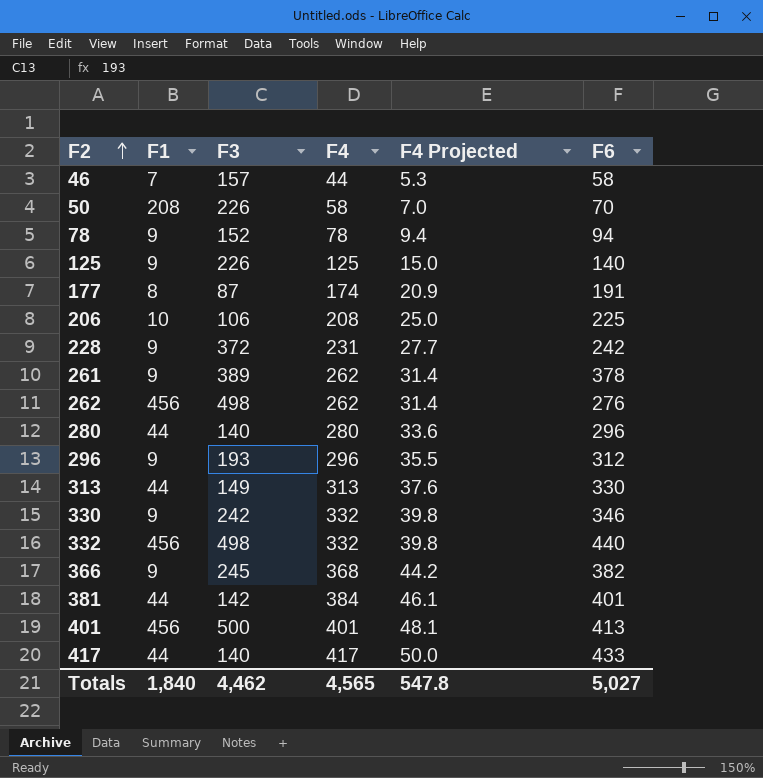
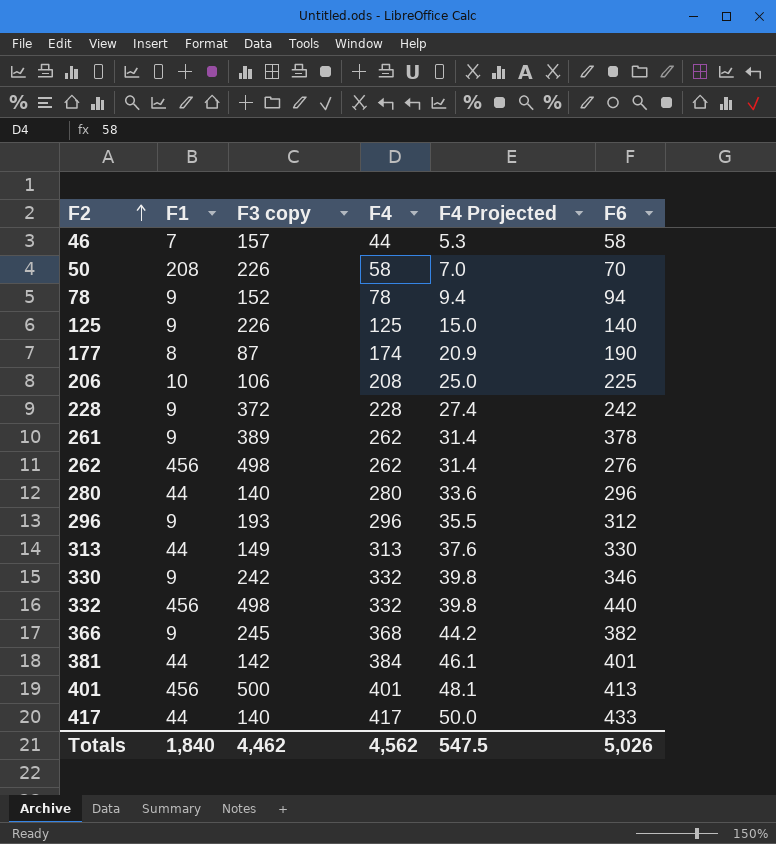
column name: F3 -> F3 copy
177 | F6: 191 -> 190
228 | F4: 231 -> 228
228 | F4 Projected: 27.7 -> 27.4
Totals | F4: 4,565 -> 4,562
Totals | F4 Projected: 547.8 -> 547.5
Totals | F6: 5,027 -> 5,026

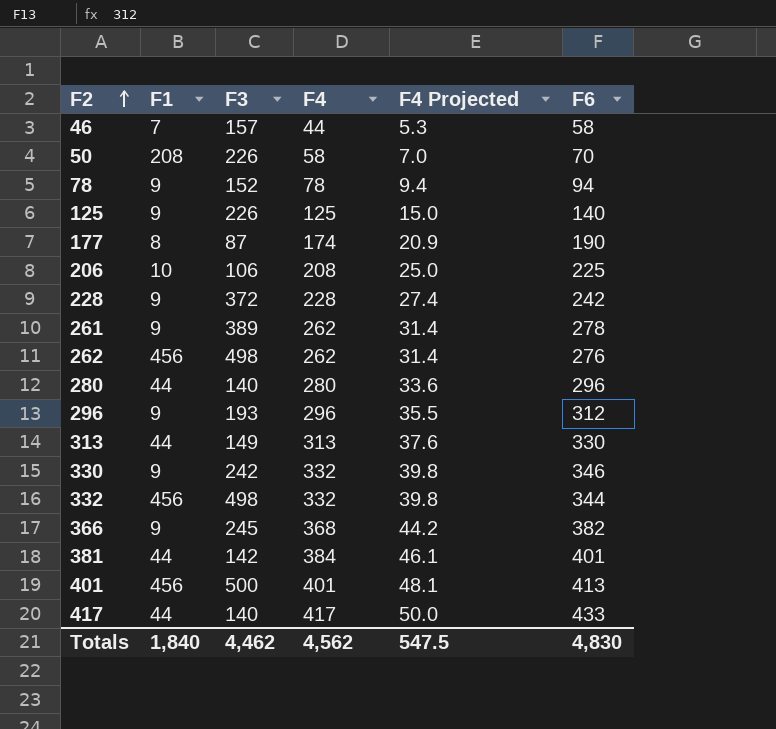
column name: F3 copy -> F3
261 | F6: 378 -> 278
332 | F6: 440 -> 344
Totals | F6: 5,026 -> 4,830

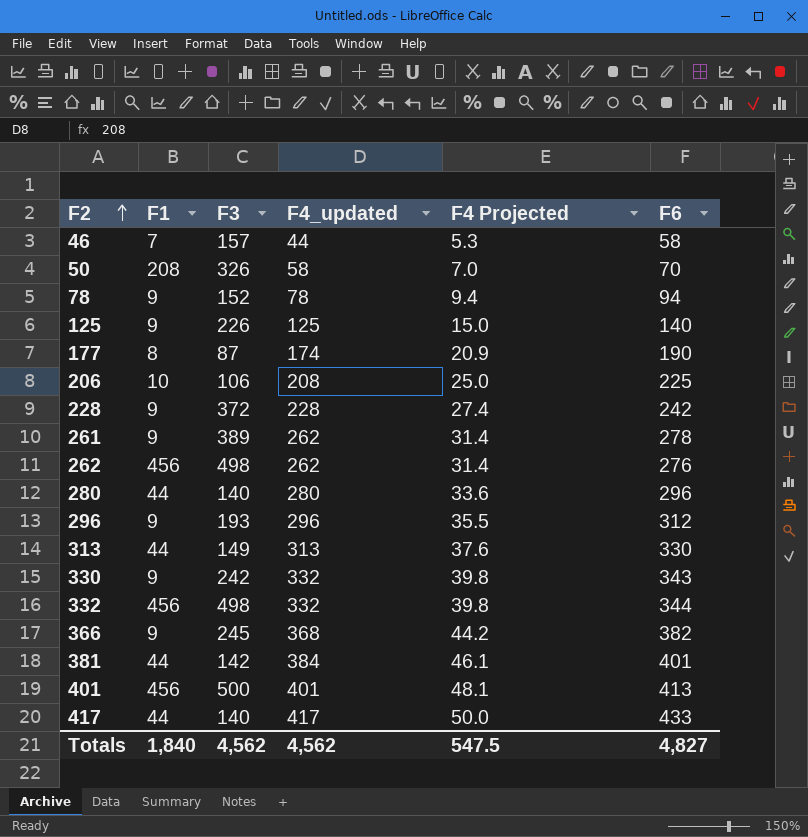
column name: F4 -> F4_updated
50 | F3: 226 -> 326
330 | F6: 346 -> 343
Totals | F3: 4,462 -> 4,562
Totals | F6: 4,830 -> 4,827

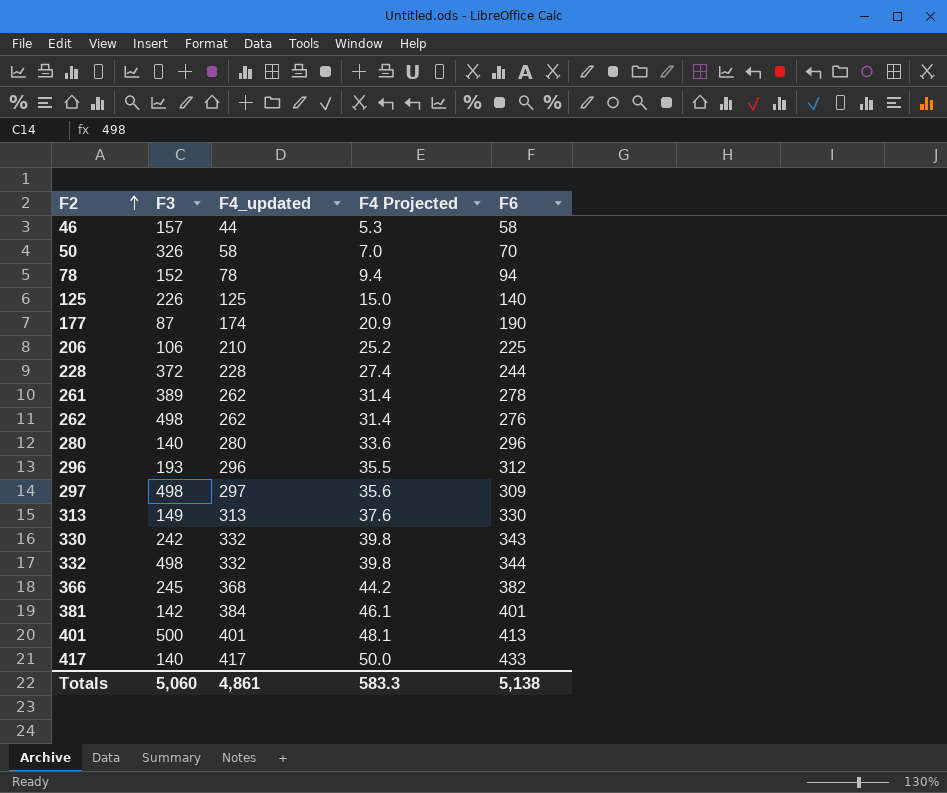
column F1 | position: 2 -> none
206 | F4_updated: 208 -> 210
206 | F4 Projected: 25.0 -> 25.2
228 | F6: 242 -> 244
row 297: none -> 498 | 297 | 35.6 | 309
Totals | F3: 4,562 -> 5,060
Totals | F4_updated: 4,562 -> 4,861
Totals | F4 Projected: 547.5 -> 583.3
Totals | F6: 4,827 -> 5,138

